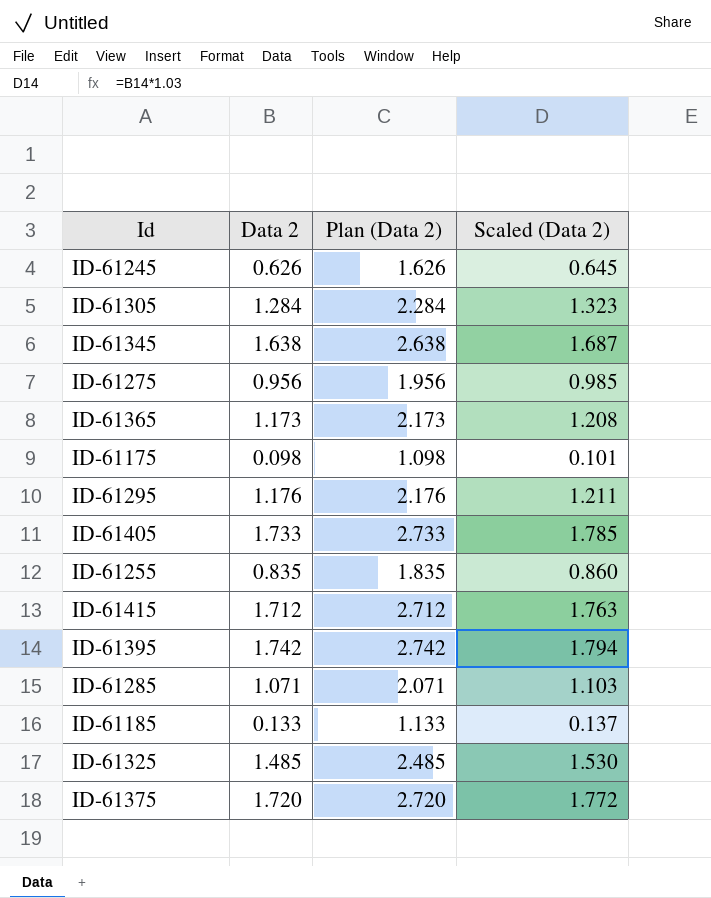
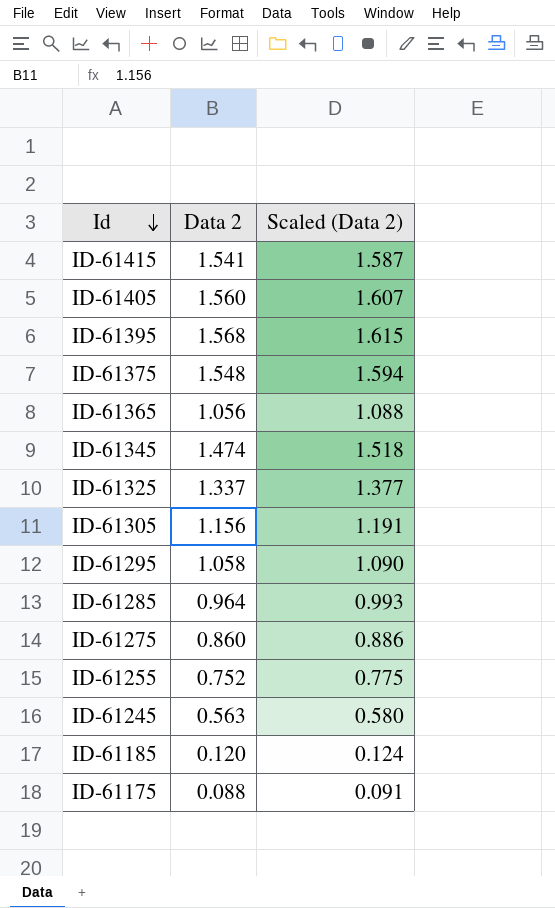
row order: none -> Id descending
column Plan (Data 2) | formula: [Data 2] + 1 -> none
ID-61415 | Data 2: 1.712 -> 1.541
ID-61415 | Scaled (Data 2): 1.763 -> 1.587
ID-61405 | Data 2: 1.733 -> 1.560
ID-61405 | Scaled (Data 2): 1.785 -> 1.607
ID-61395 | Data 2: 1.742 -> 1.568
ID-61395 | Scaled (Data 2): 1.794 -> 1.615
ID-61375 | Data 2: 1.720 -> 1.548
ID-61375 | Scaled (Data 2): 1.772 -> 1.594
ID-61365 | Data 2: 1.173 -> 1.056
ID-61365 | Scaled (Data 2): 1.208 -> 1.088
ID-61345 | Data 2: 1.638 -> 1.474
ID-61345 | Scaled (Data 2): 1.687 -> 1.518
ID-61325 | Data 2: 1.485 -> 1.337
ID-61325 | Scaled (Data 2): 1.530 -> 1.377
ID-61305 | Data 2: 1.284 -> 1.156
ID-61305 | Scaled (Data 2): 1.323 -> 1.191
ID-61295 | Data 2: 1.176 -> 1.058
ID-61295 | Scaled (Data 2): 1.211 -> 1.090
ID-61285 | Data 2: 1.071 -> 0.964
ID-61285 | Scaled (Data 2): 1.103 -> 0.993
ID-61275 | Data 2: 0.956 -> 0.860
ID-61275 | Scaled (Data 2): 0.985 -> 0.886
ID-61255 | Data 2: 0.835 -> 0.752
ID-61255 | Scaled (Data 2): 0.860 -> 0.775
ID-61245 | Data 2: 0.626 -> 0.563
ID-61245 | Scaled (Data 2): 0.645 -> 0.580
ID-61185 | Data 2: 0.133 -> 0.120
ID-61185 | Scaled (Data 2): 0.137 -> 0.124
ID-61175 | Data 2: 0.098 -> 0.088
ID-61175 | Scaled (Data 2): 0.101 -> 0.091

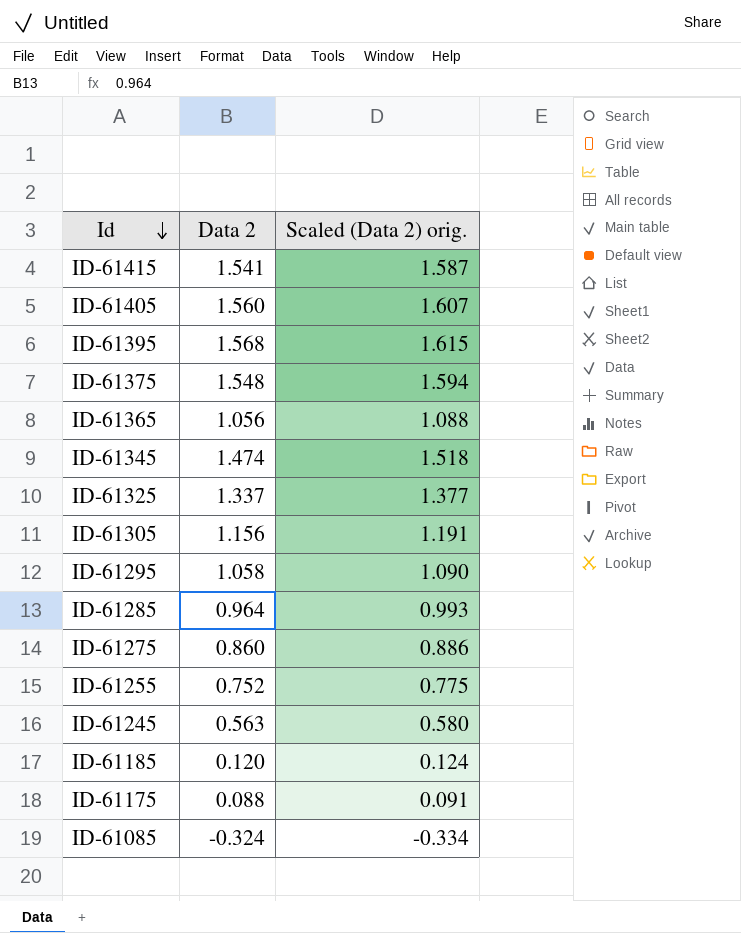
column name: Scaled (Data 2) -> Scaled (Data 2) orig.
row ID-61085: none -> -0.324 | -0.334

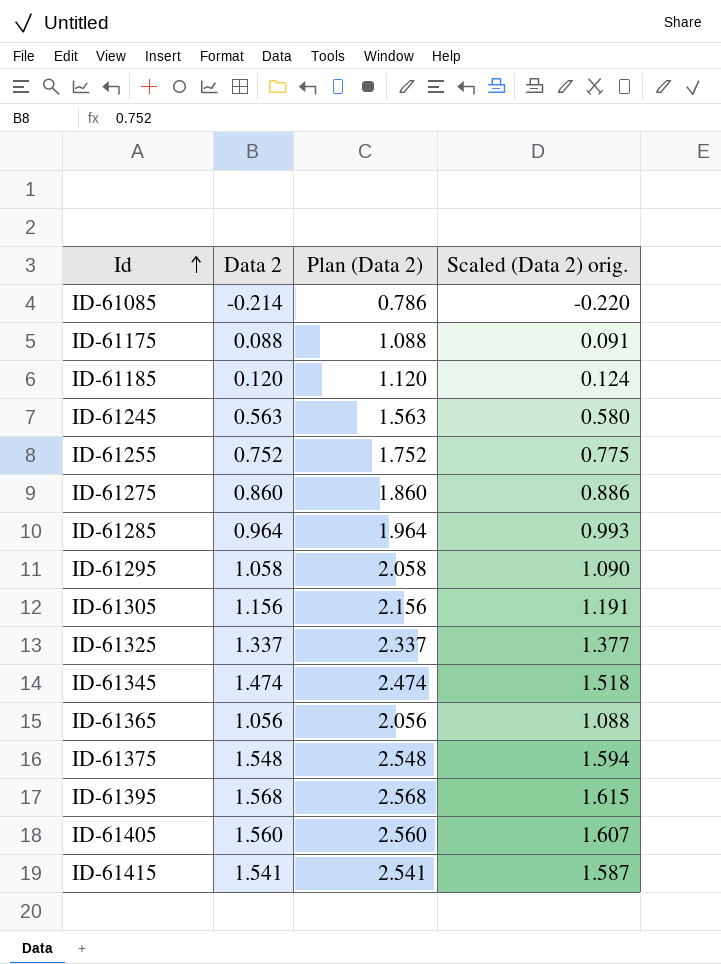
row order: Id descending -> Id ascending
column Plan (Data 2) | formula: none -> [Data 2] + 1
ID-61085 | Data 2: -0.324 -> -0.214
ID-61085 | Scaled (Data 2) orig.: -0.334 -> -0.220

